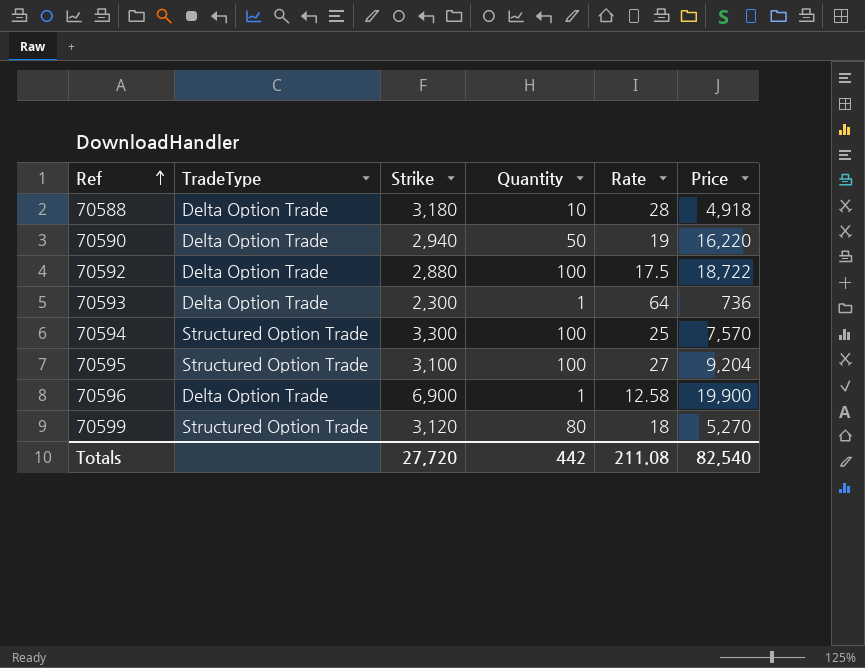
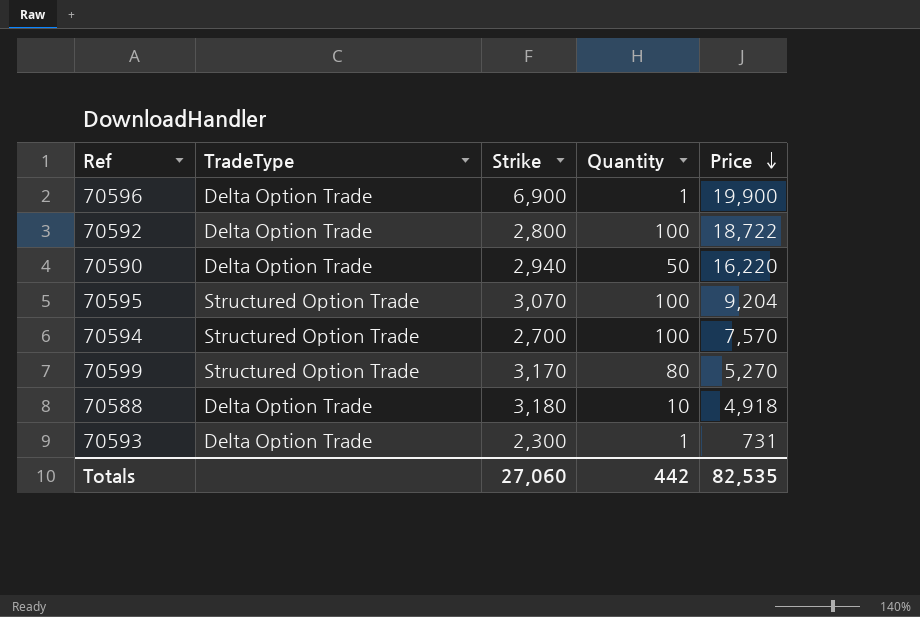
row order: Ref ascending -> Price descending
column Rate | position: 5 -> none
70592 | Strike: 2,880 -> 2,800
70595 | Strike: 3,100 -> 3,070
70594 | Strike: 3,300 -> 2,700
70599 | Strike: 3,120 -> 3,170
70593 | Price: 736 -> 731
Totals | Strike: 27,720 -> 27,060
Totals | Price: 82,540 -> 82,535

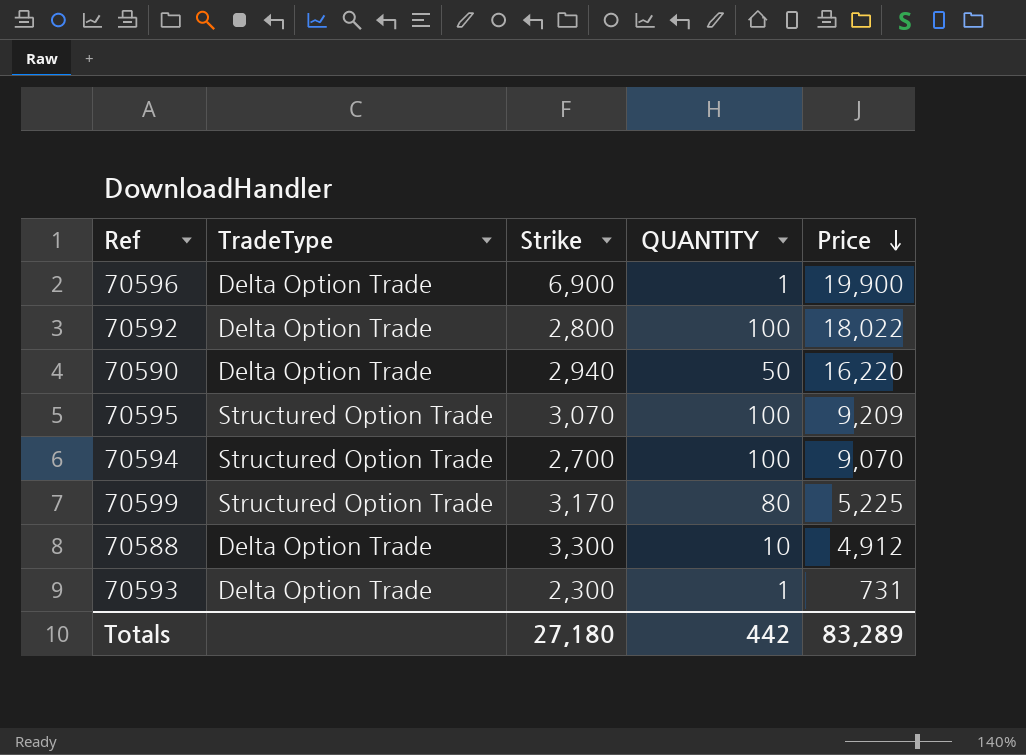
column name: Quantity -> QUANTITY
70592 | Price: 18,722 -> 18,022
70595 | Price: 9,204 -> 9,209
70594 | Price: 7,570 -> 9,070
70599 | Price: 5,270 -> 5,225
70588 | Strike: 3,180 -> 3,300
70588 | Price: 4,918 -> 4,912
Totals | Strike: 27,060 -> 27,180
Totals | Price: 82,535 -> 83,289

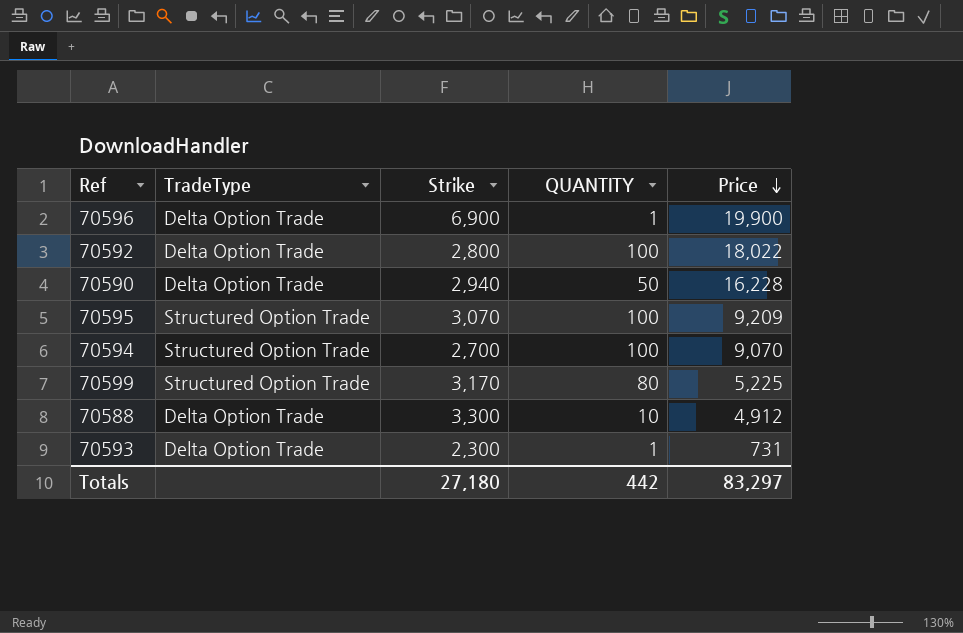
70590 | Price: 16,220 -> 16,228
Totals | Price: 83,289 -> 83,297

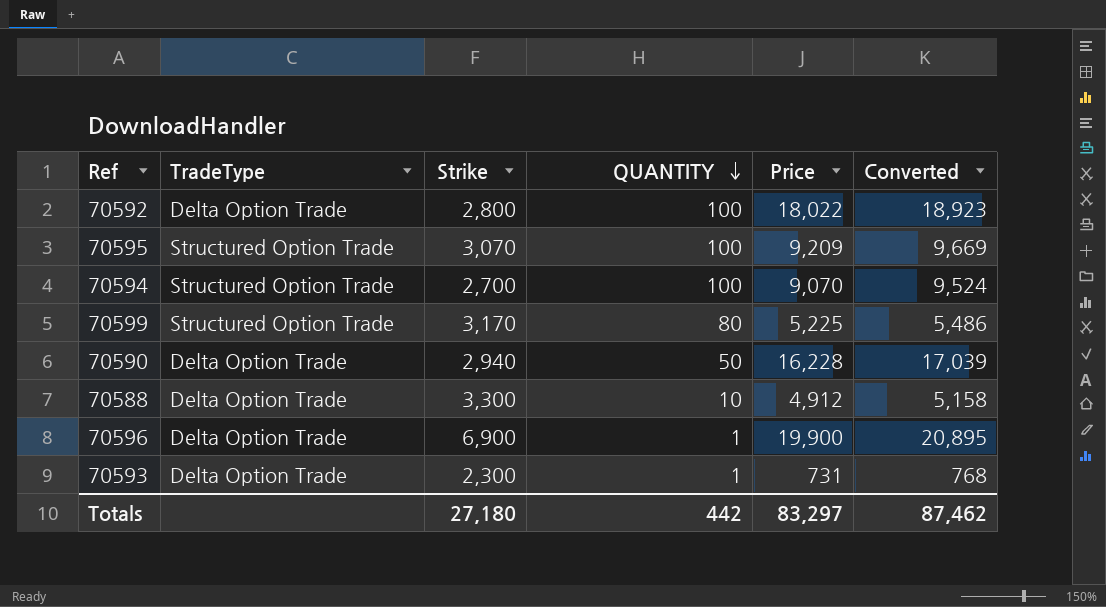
row order: Price descending -> QUANTITY descending
column Converted | formula: none -> [Price] * 1.05

